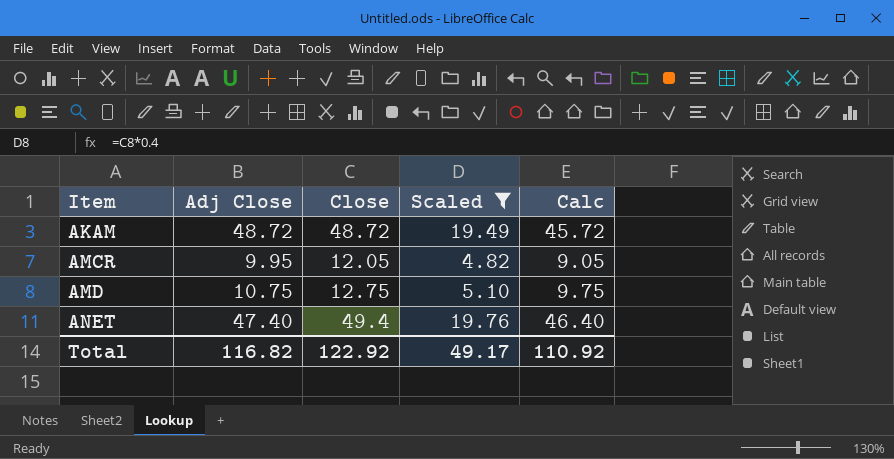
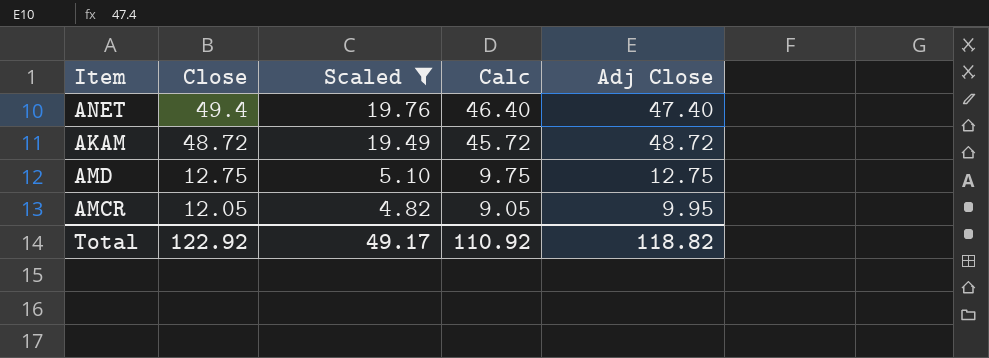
row order: Item ascending -> Close descending
column Adj Close | position: 2 -> 5
AMD | Adj Close: 10.75 -> 12.75
Total | Adj Close: 116.82 -> 118.82

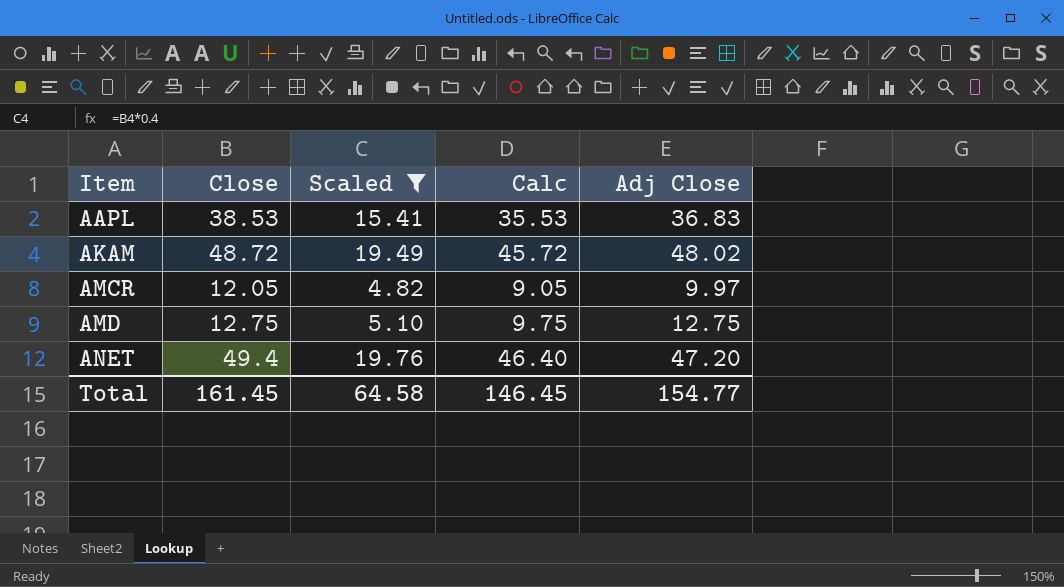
row order: Close descending -> Item ascending
row AAPL: none -> 38.53 | 15.41 | 35.53 | 36.83
AKAM | Adj Close: 48.72 -> 48.02
AMCR | Adj Close: 9.95 -> 9.97
ANET | Adj Close: 47.40 -> 47.20
Total | Close: 122.92 -> 161.45
Total | Scaled: 49.17 -> 64.58
Total | Calc: 110.92 -> 146.45
Total | Adj Close: 118.82 -> 154.77

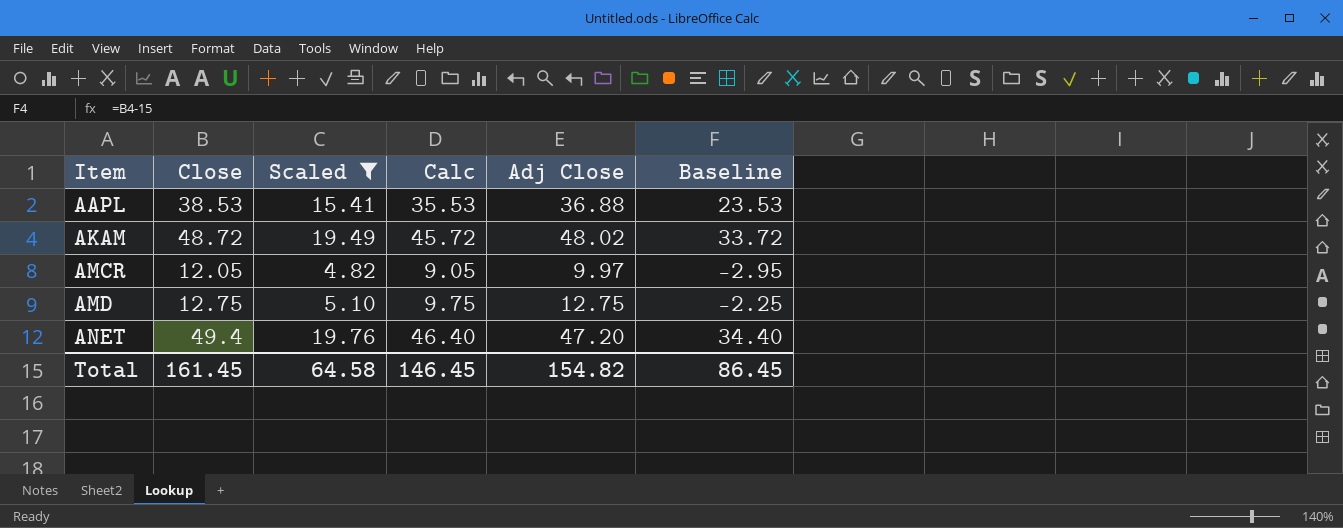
column Baseline | formula: none -> [Close] - 15
AAPL | Adj Close: 36.83 -> 36.88
Total | Adj Close: 154.77 -> 154.82

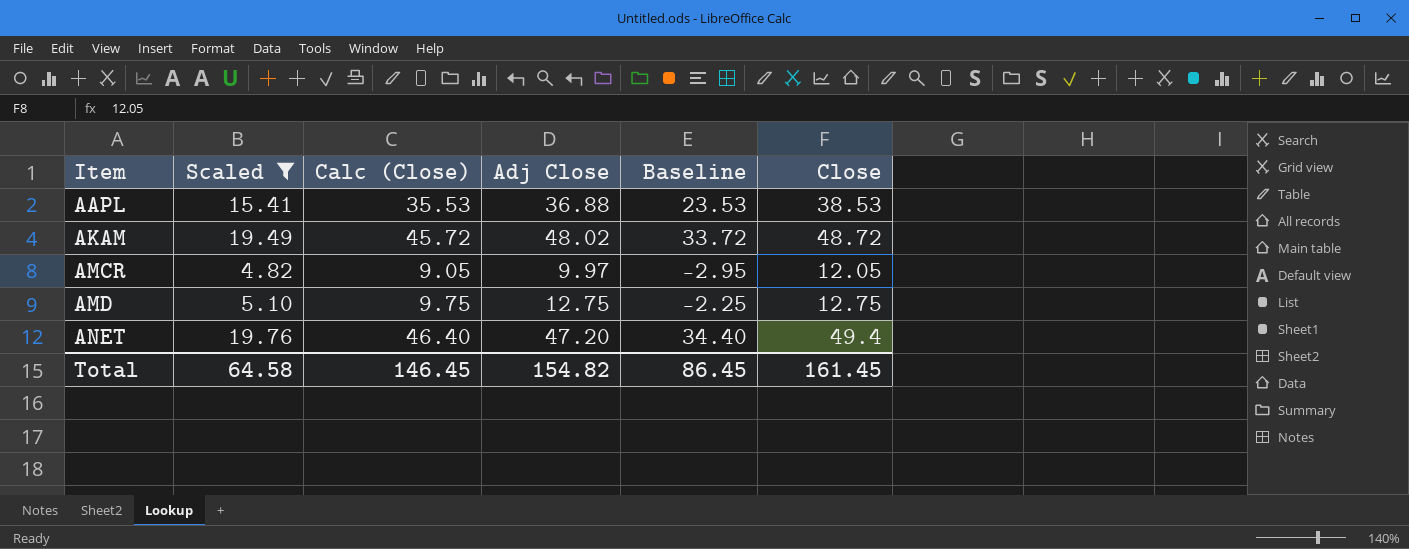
column name: Calc -> Calc (Close)
column Close | position: 2 -> 6

